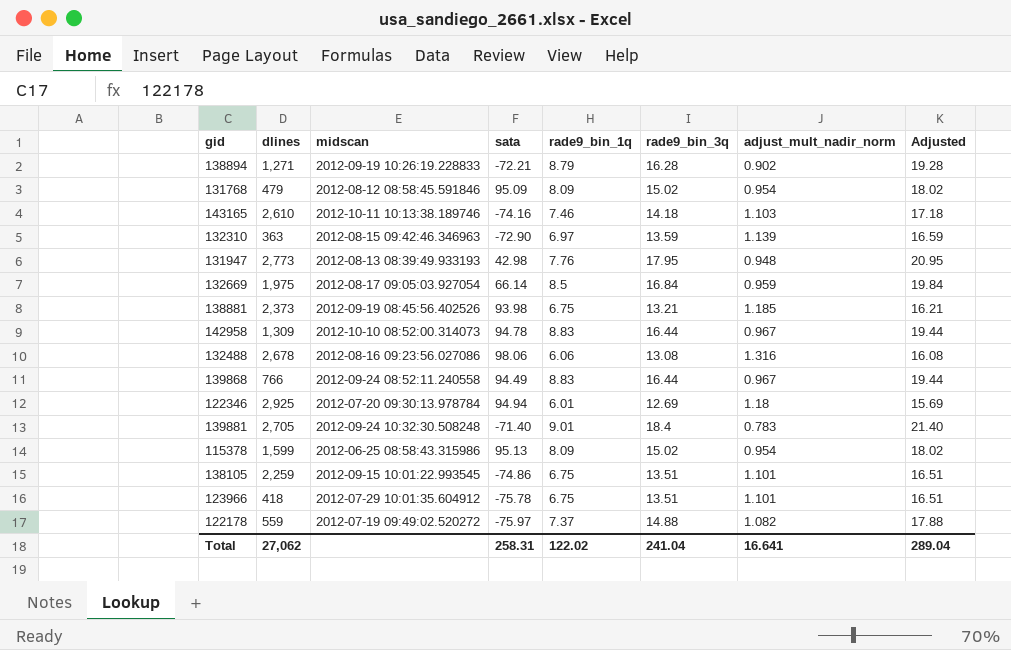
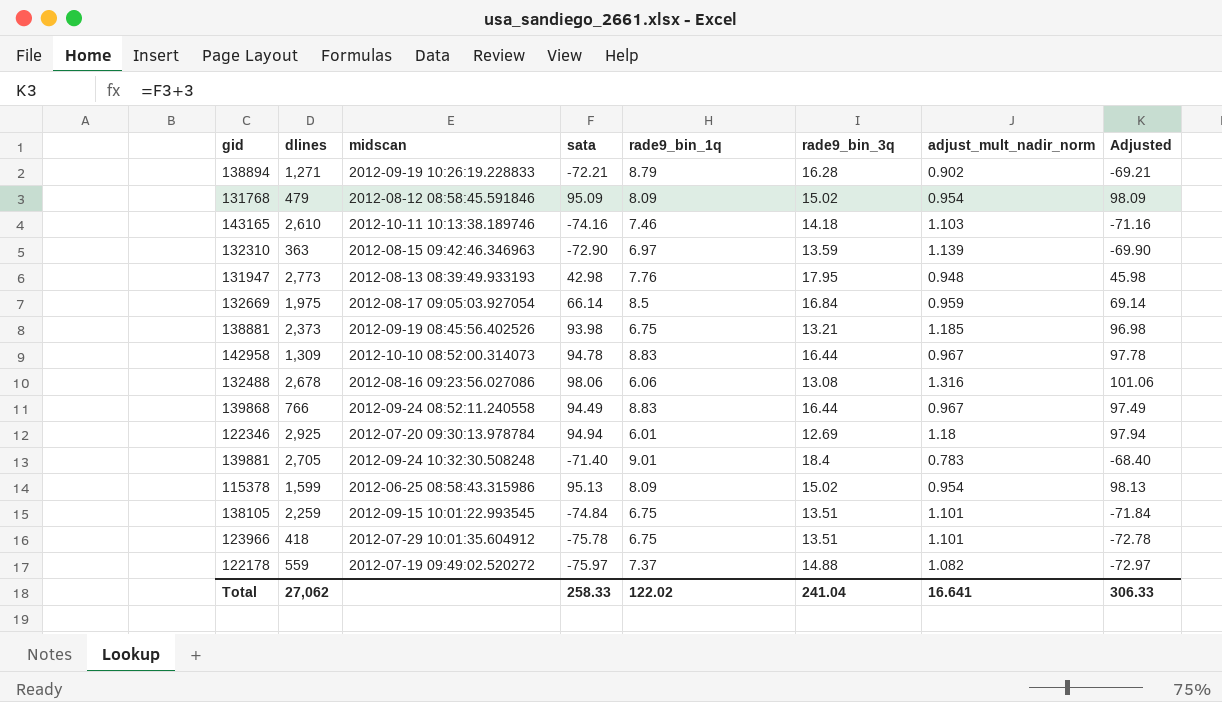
column Adjusted | formula: [rade9_bin_3q] + 3 -> [sata] + 3
138105 | sata: -74.86 -> -74.84
Total | sata: 258.31 -> 258.33
Total | Adjusted: 289.04 -> 306.33

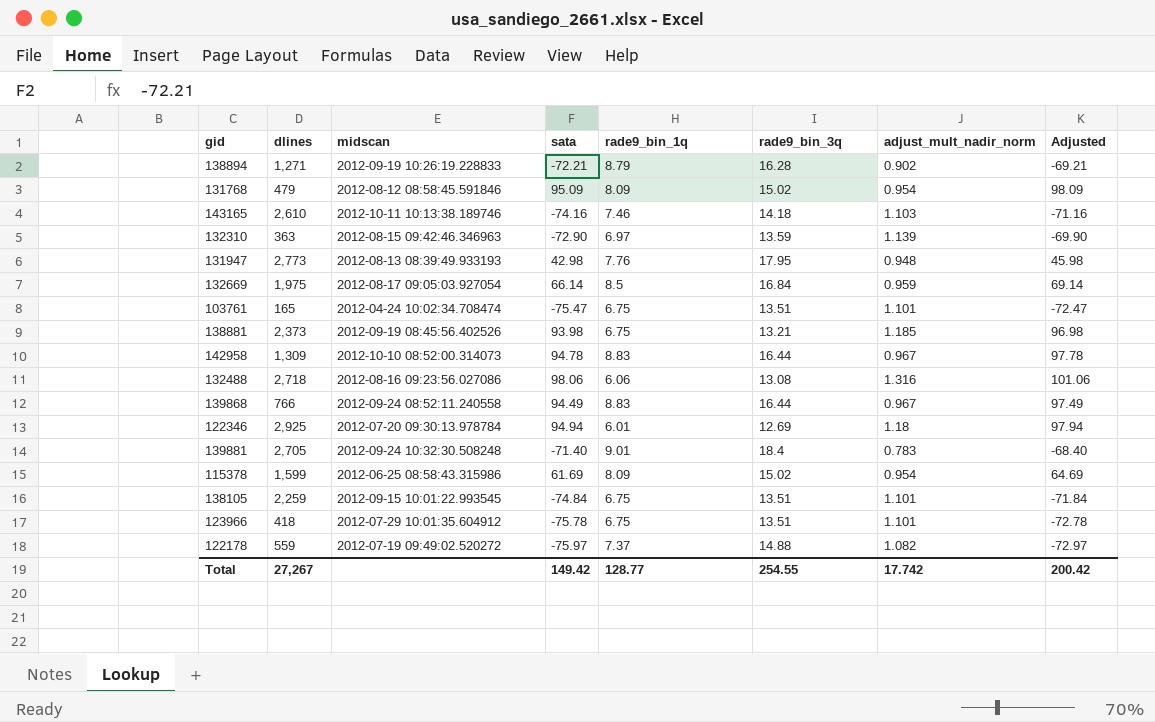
row 103761: none -> 165 | 2012-04-24 10:02:34.708474 | -75.47 | 6.75 | 13.51 | 1.101 | -72.47
132488 | dlines: 2,678 -> 2,718
115378 | sata: 95.13 -> 61.69
115378 | Adjusted: 98.13 -> 64.69
Total | dlines: 27,062 -> 27,267
Total | sata: 258.33 -> 149.42
Total | rade9_bin_1q: 122.02 -> 128.77
Total | rade9_bin_3q: 241.04 -> 254.55
Total | adjust_mult_nadir_norm: 16.641 -> 17.742
Total | Adjusted: 306.33 -> 200.42

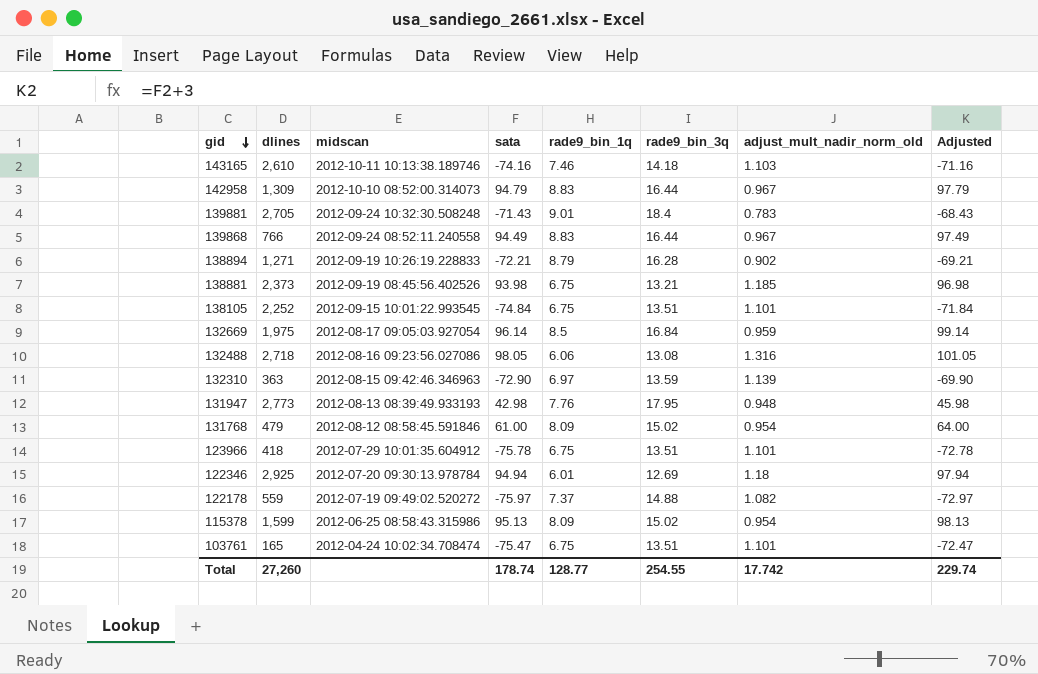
row order: none -> gid descending
column name: adjust_mult_nadir_norm -> adjust_mult_nadir_norm_old
142958 | sata: 94.78 -> 94.79
142958 | Adjusted: 97.78 -> 97.79
139881 | sata: -71.40 -> -71.43
139881 | Adjusted: -68.40 -> -68.43
138105 | dlines: 2,259 -> 2,252
132669 | sata: 66.14 -> 96.14
132669 | Adjusted: 69.14 -> 99.14
132488 | sata: 98.06 -> 98.05
132488 | Adjusted: 101.06 -> 101.05
131768 | sata: 95.09 -> 61.00
131768 | Adjusted: 98.09 -> 64.00
115378 | sata: 61.69 -> 95.13
115378 | Adjusted: 64.69 -> 98.13
Total | dlines: 27,267 -> 27,260
Total | sata: 149.42 -> 178.74
Total | Adjusted: 200.42 -> 229.74

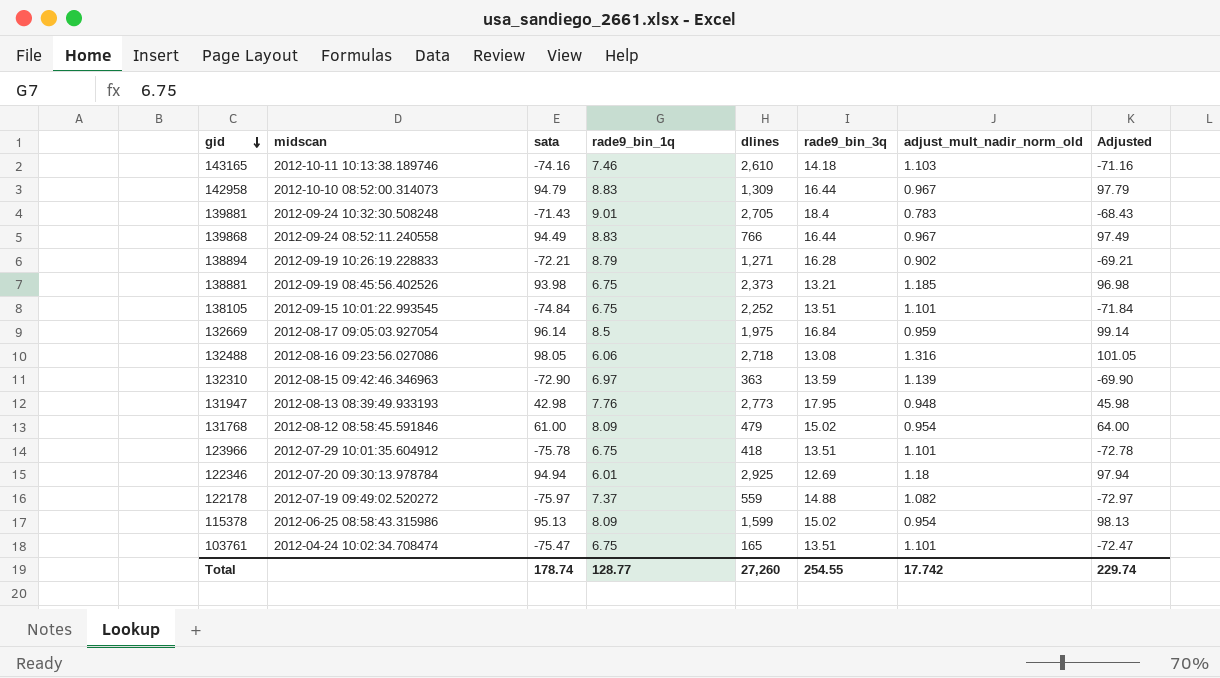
column dlines | position: 2 -> 5

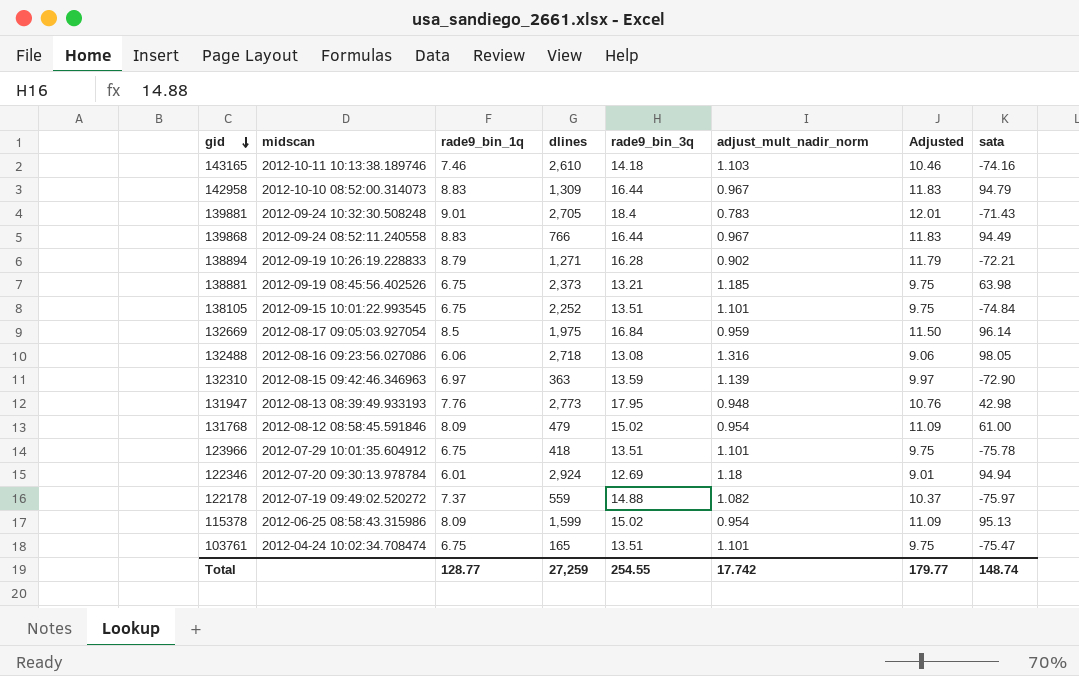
column name: adjust_mult_nadir_norm_old -> adjust_mult_nadir_norm
column Adjusted | formula: [sata] + 3 -> [rade9_bin_1q] + 3
column sata | position: 3 -> 8
138881 | sata: 93.98 -> 63.98
122346 | dlines: 2,925 -> 2,924
Total | dlines: 27,260 -> 27,259
Total | Adjusted: 229.74 -> 179.77
Total | sata: 178.74 -> 148.74

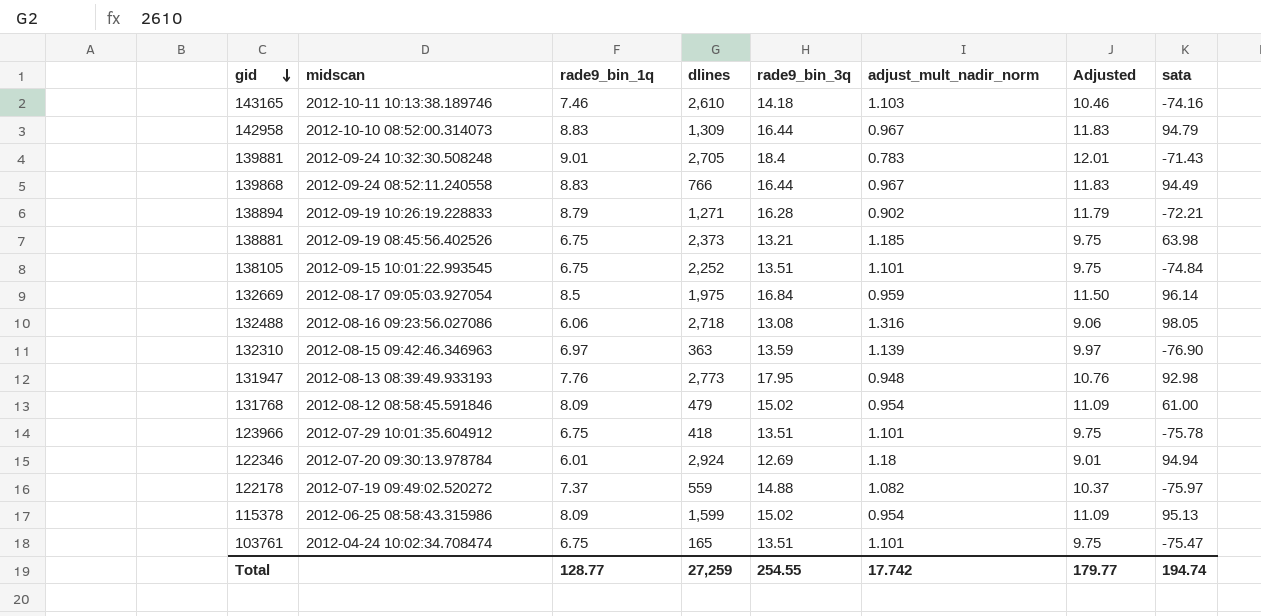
132310 | sata: -72.90 -> -76.90
131947 | sata: 42.98 -> 92.98
Total | sata: 148.74 -> 194.74

